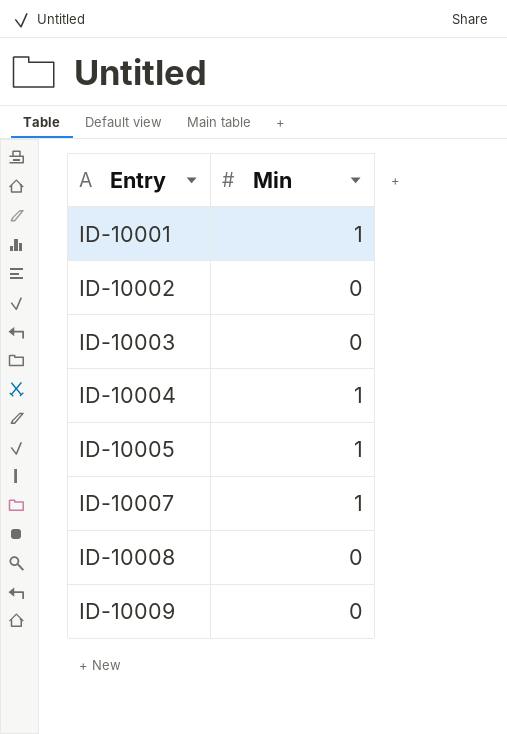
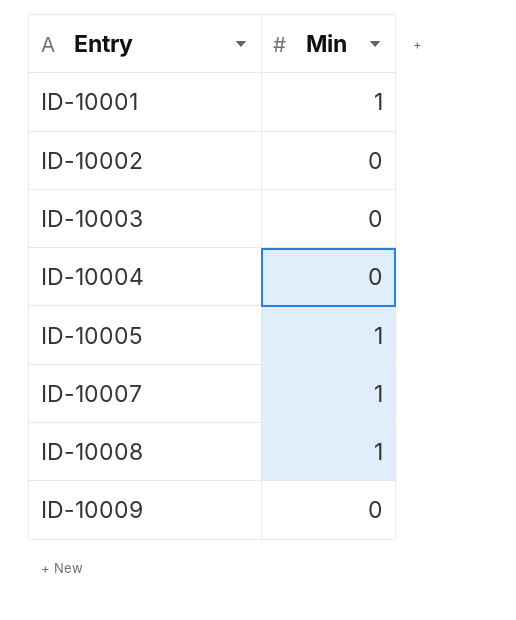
ID-10004 | Min: 1 -> 0
ID-10008 | Min: 0 -> 1

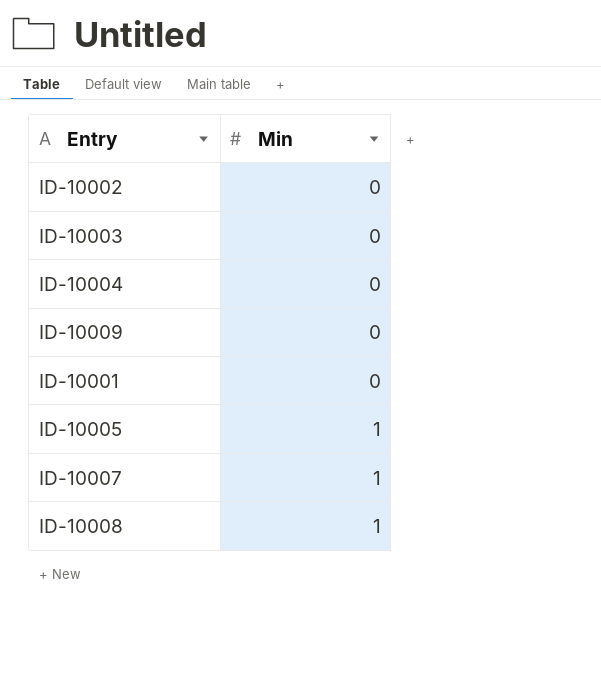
row order: Entry ascending -> Min ascending
ID-10001 | Min: 1 -> 0

